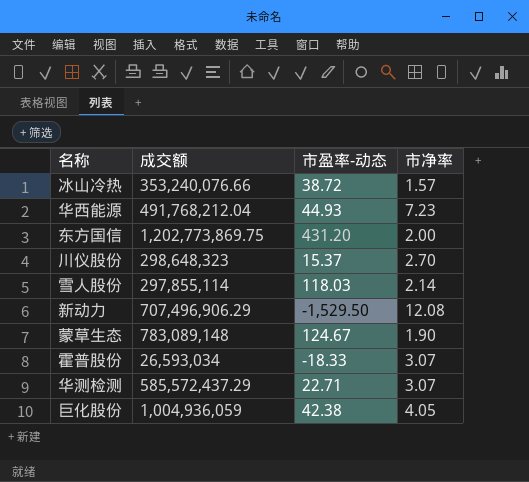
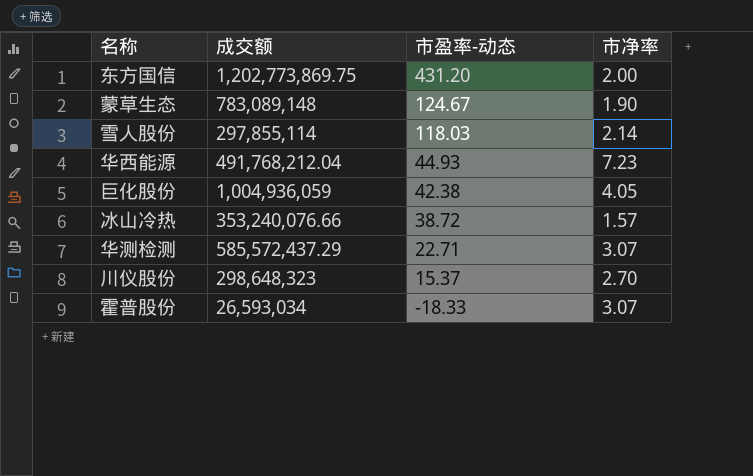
row order: none -> 市盈率-动态 descending
row 新动力: 707,496,906.29 | -1,529.50 | 12.08 -> none

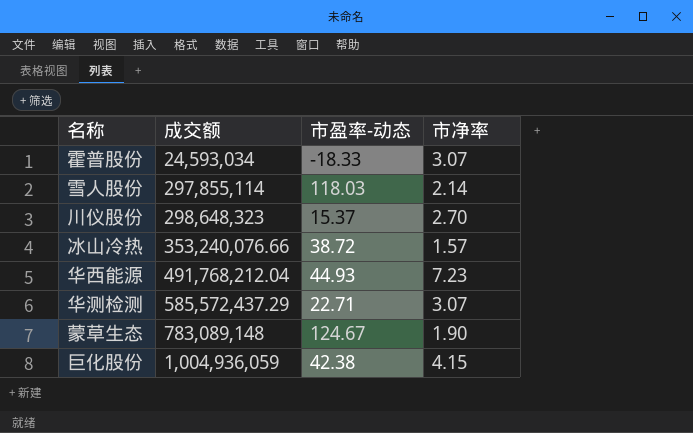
row order: 市盈率-动态 descending -> 成交额 ascending
row 东方国信: 1,202,773,869.75 | 431.20 | 2.00 -> none
霍普股份 | 成交额: 26,593,034 -> 24,593,034
巨化股份 | 市净率: 4.05 -> 4.15

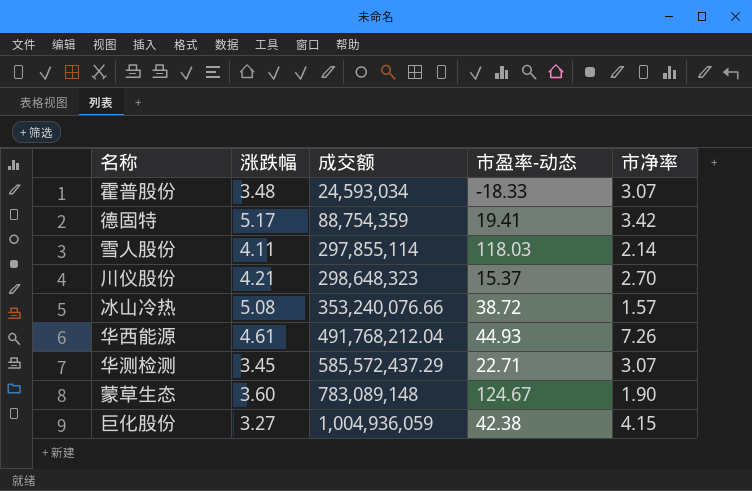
column 涨跌幅 | position: none -> 2
row 德固特: none -> 5.17 | 88,754,359 | 19.41 | 3.42
华西能源 | 市净率: 7.23 -> 7.26

